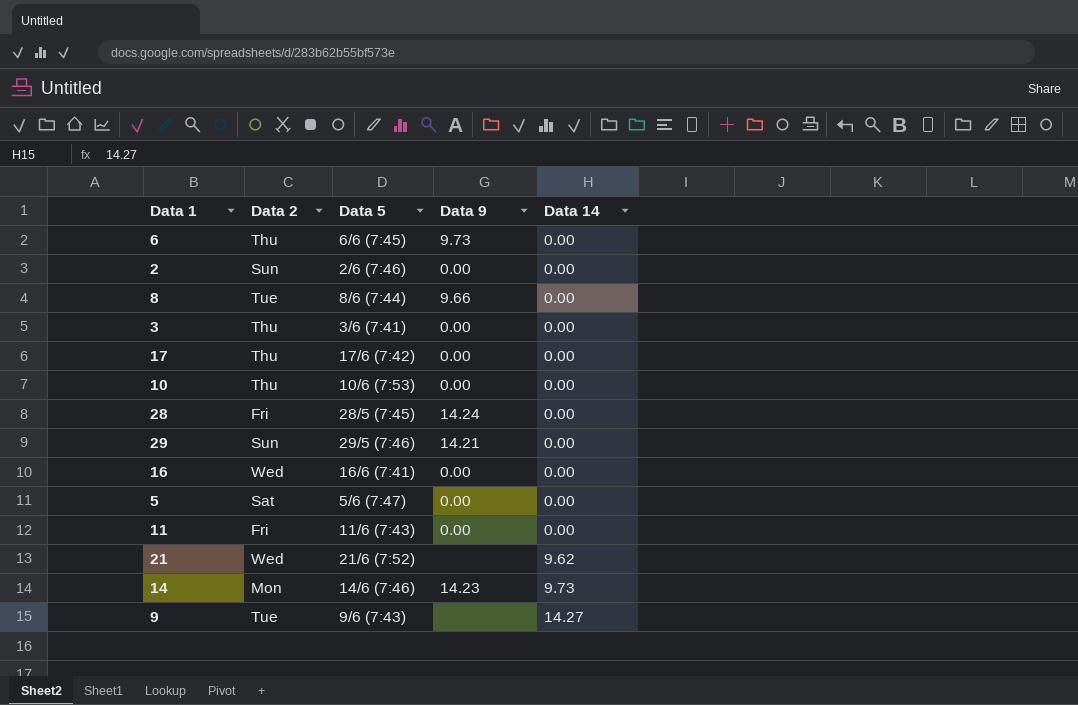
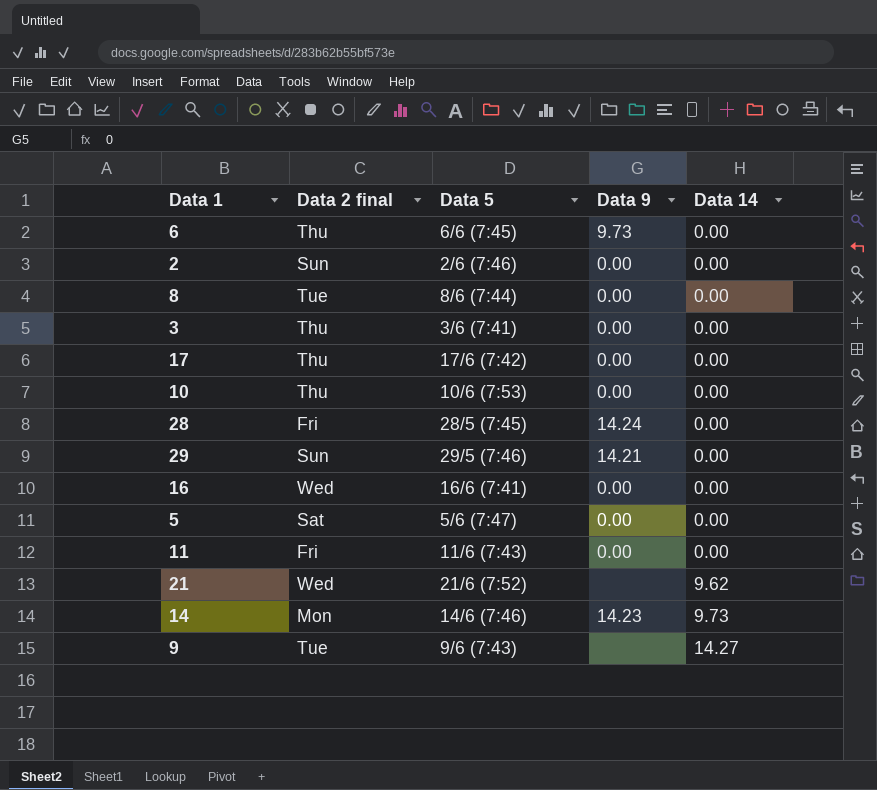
column name: Data 2 -> Data 2 final
8 | Data 9: 9.66 -> 0.00

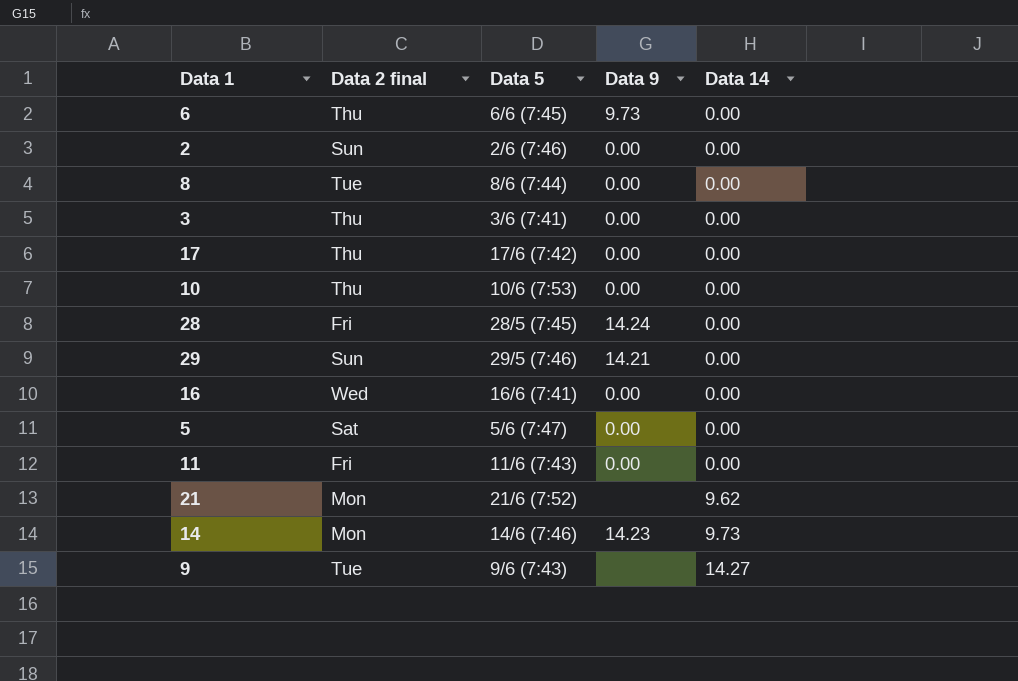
21 | Data 2 final: Wed -> Mon

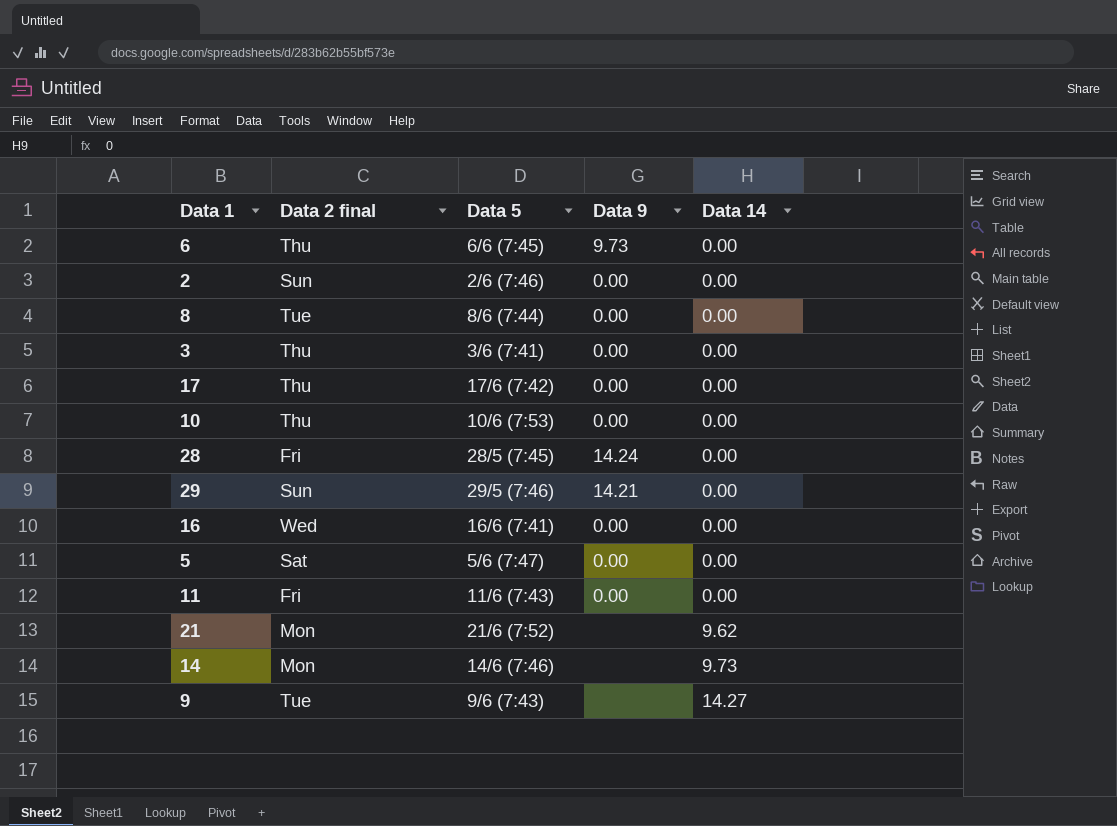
14 | Data 9: 14.23 -> none

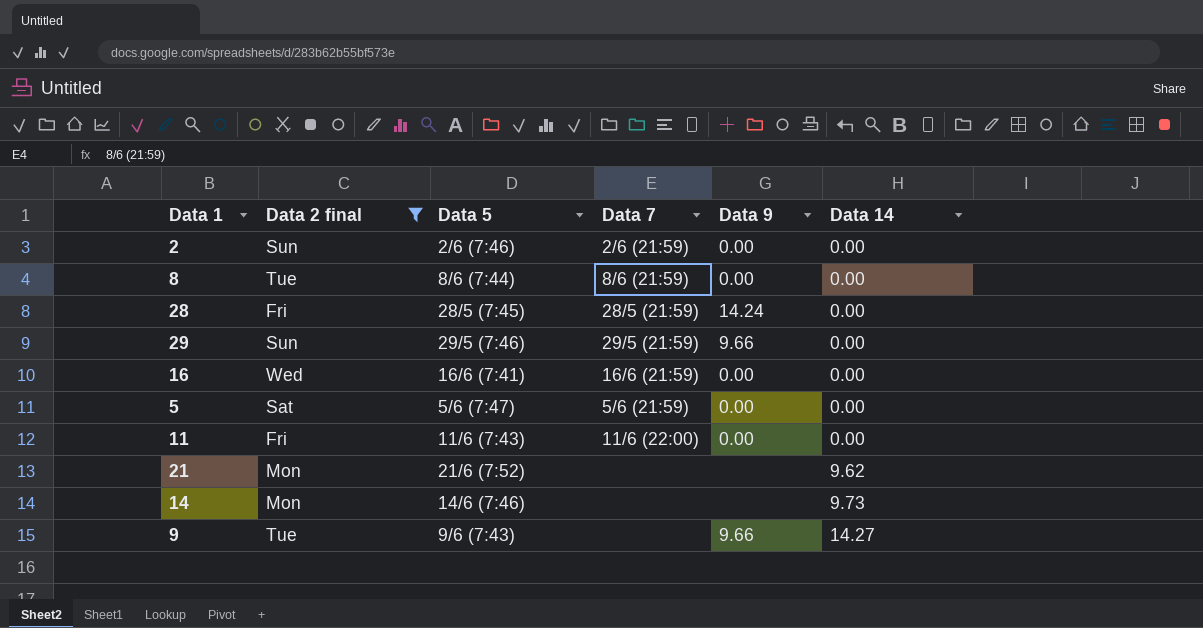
filter: none -> Data 2 final != Thu
column Data 7 | position: none -> 4
29 | Data 9: 14.21 -> 9.66
9 | Data 9: none -> 9.66

